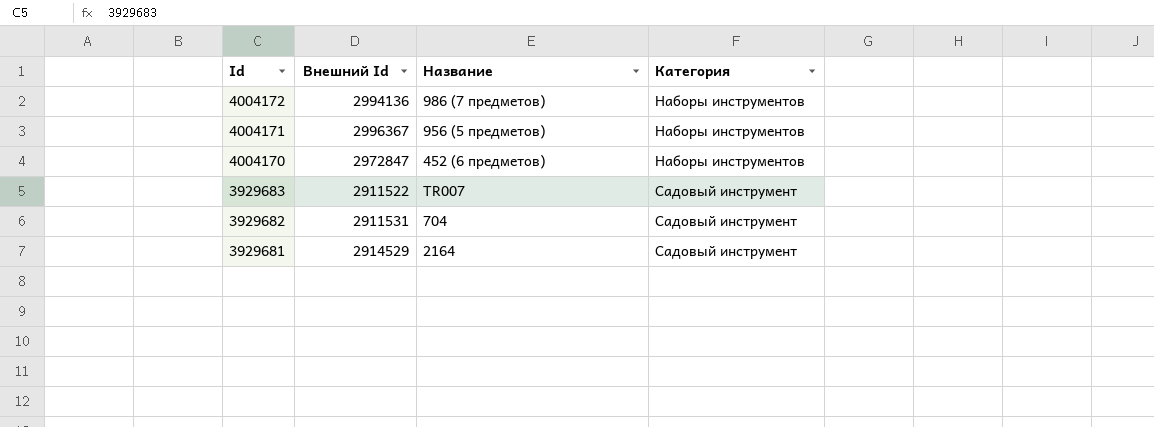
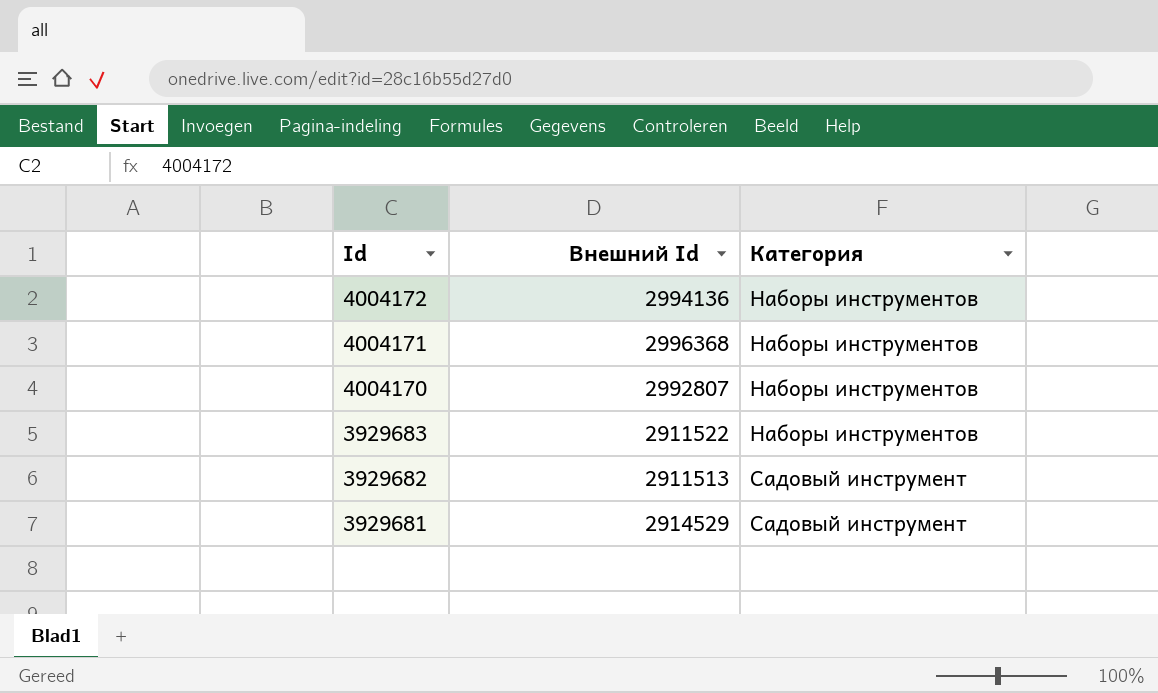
column Название | position: 3 -> none
4004171 | Внешний Id: 2996367 -> 2996368
4004170 | Внешний Id: 2972847 -> 2992807
3929683 | Категория: Садовый инструмент -> Наборы инструментов
3929682 | Внешний Id: 2911531 -> 2911513

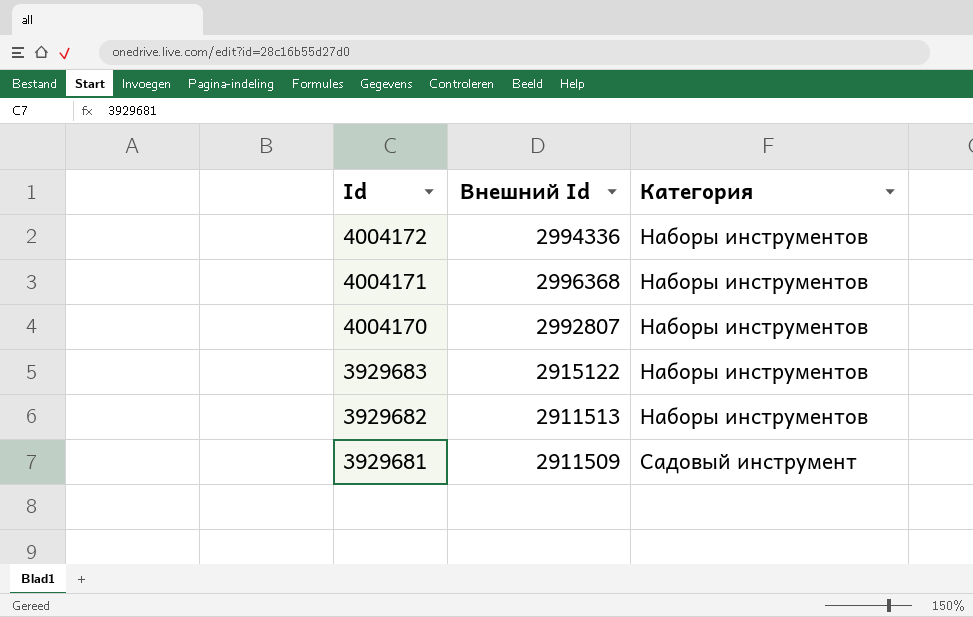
4004172 | Внешний Id: 2994136 -> 2994336
3929683 | Внешний Id: 2911522 -> 2915122
3929682 | Категория: Садовый инструмент -> Наборы инструментов
3929681 | Внешний Id: 2914529 -> 2911509

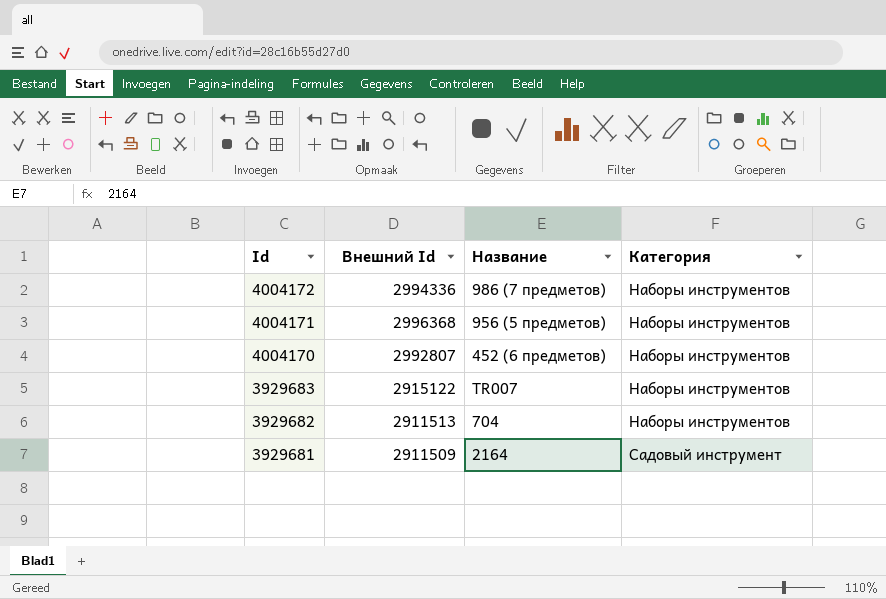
column Название | position: none -> 3

